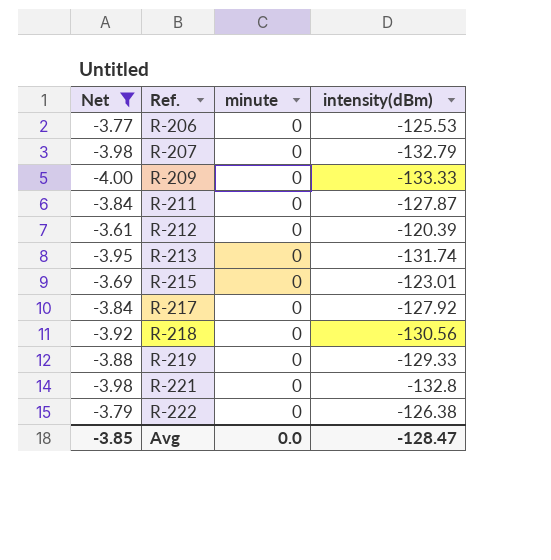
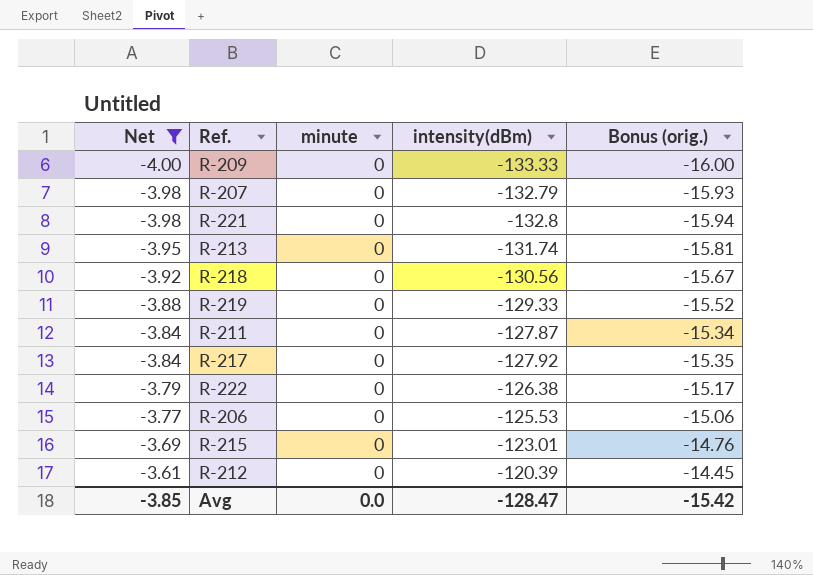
row order: Ref. ascending -> Net ascending
column Bonus (orig.) | formula: none -> [intensity(dBm)] * 0.12

